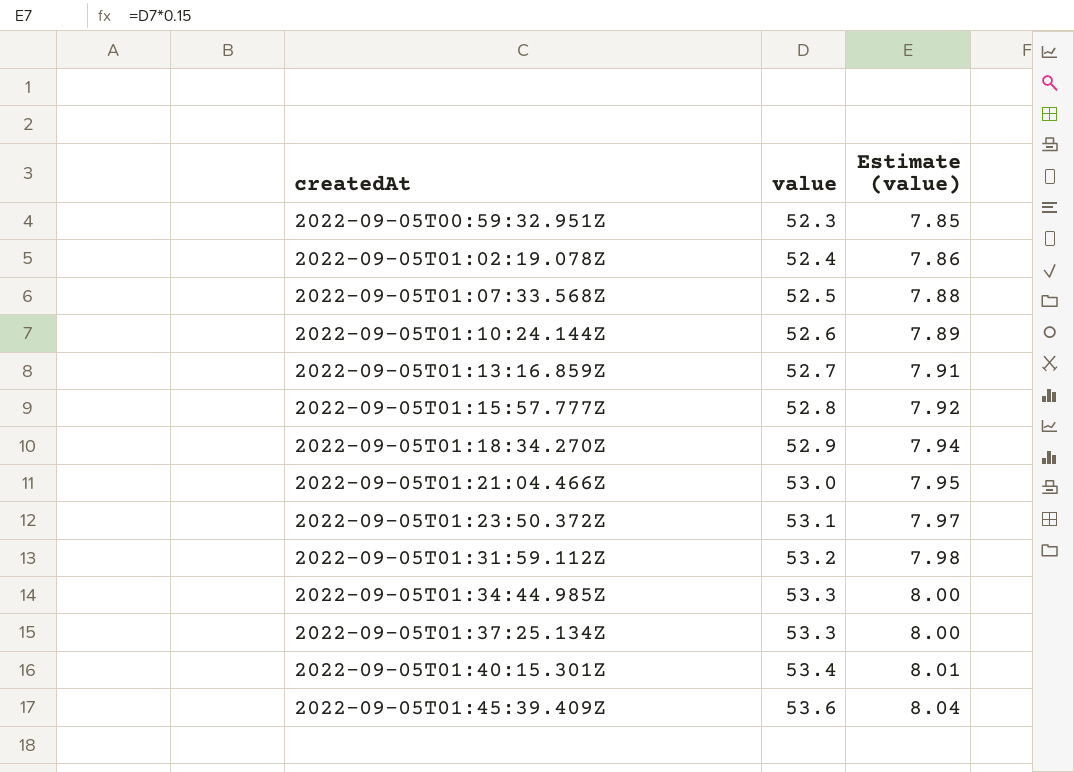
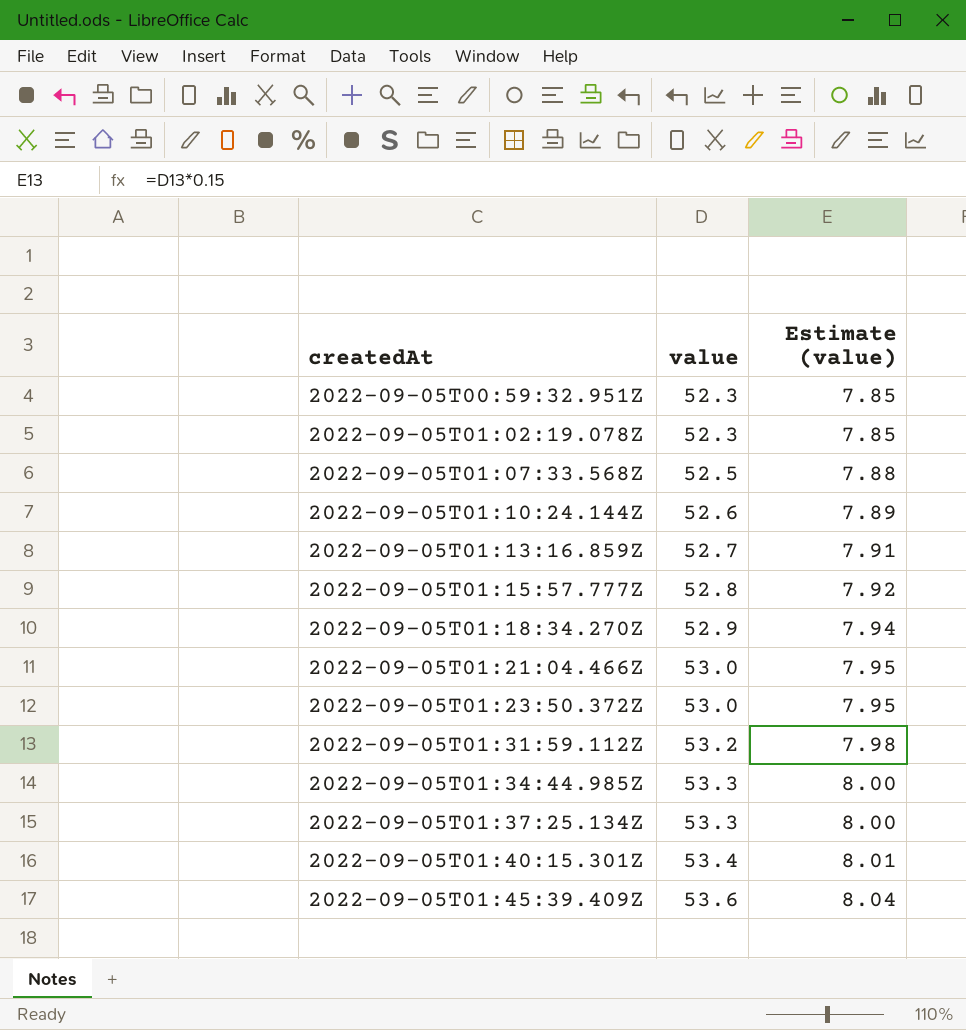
2022-09-05T01:02:19.078Z | value: 52.4 -> 52.3
2022-09-05T01:02:19.078Z | Estimate (value): 7.86 -> 7.85
2022-09-05T01:23:50.372Z | value: 53.1 -> 53.0
2022-09-05T01:23:50.372Z | Estimate (value): 7.97 -> 7.95

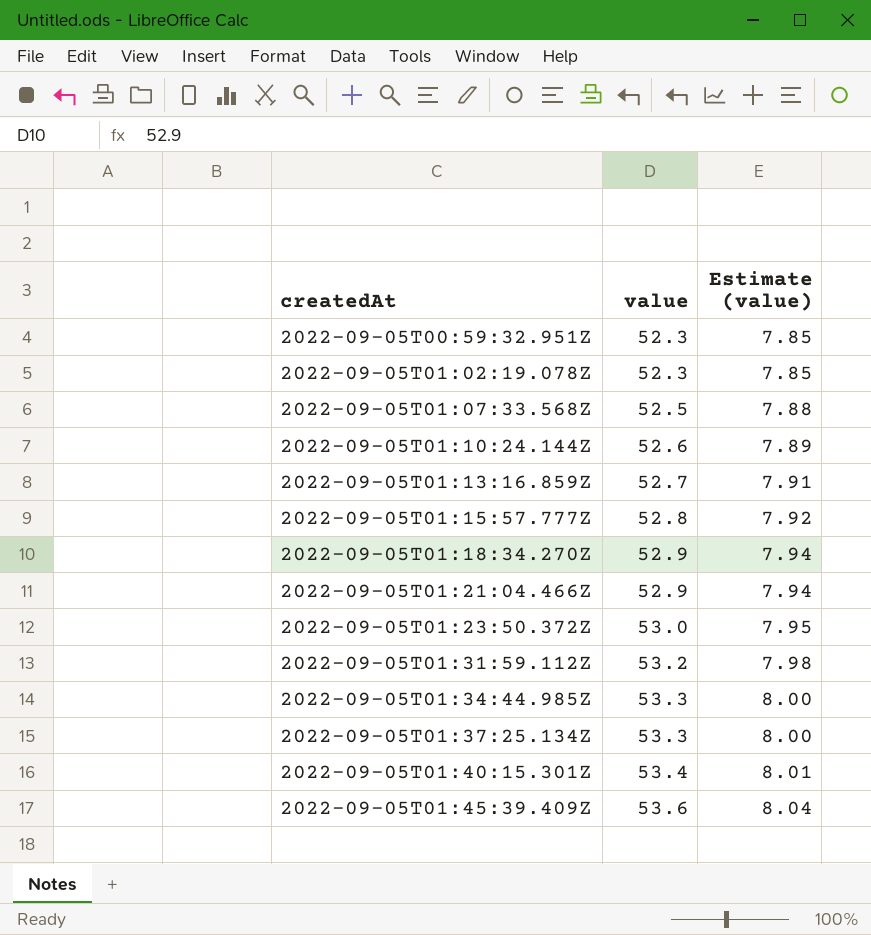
2022-09-05T01:21:04.466Z | value: 53.0 -> 52.9
2022-09-05T01:21:04.466Z | Estimate (value): 7.95 -> 7.94

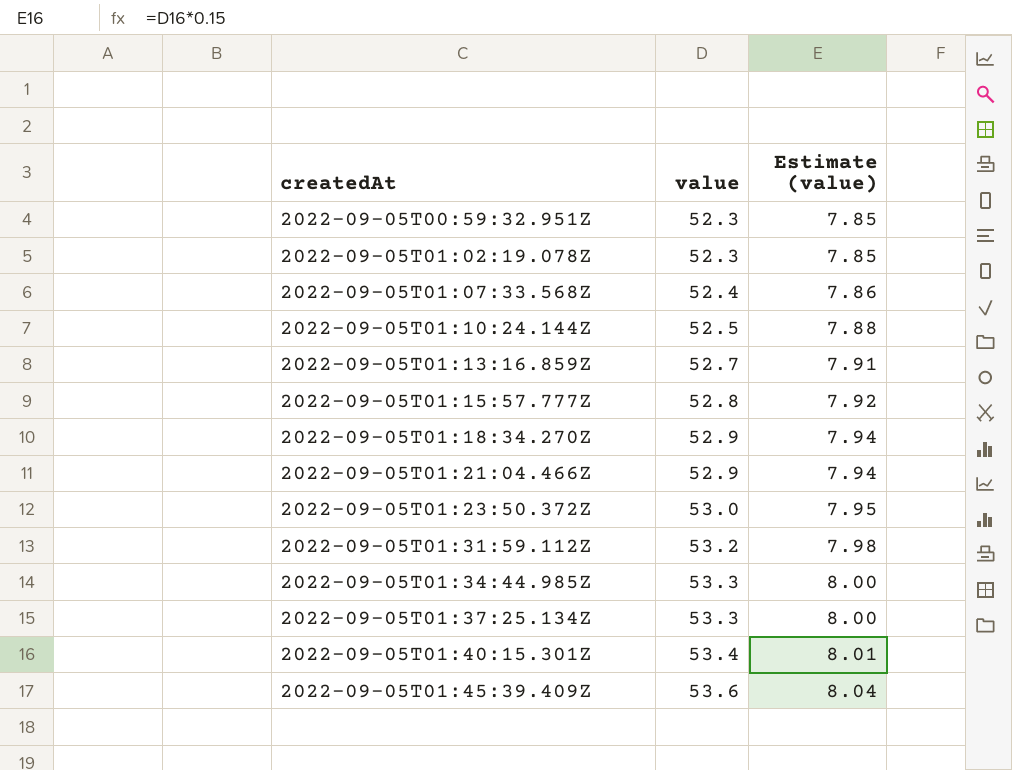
2022-09-05T01:07:33.568Z | value: 52.5 -> 52.4
2022-09-05T01:07:33.568Z | Estimate (value): 7.88 -> 7.86
2022-09-05T01:10:24.144Z | value: 52.6 -> 52.5
2022-09-05T01:10:24.144Z | Estimate (value): 7.89 -> 7.88

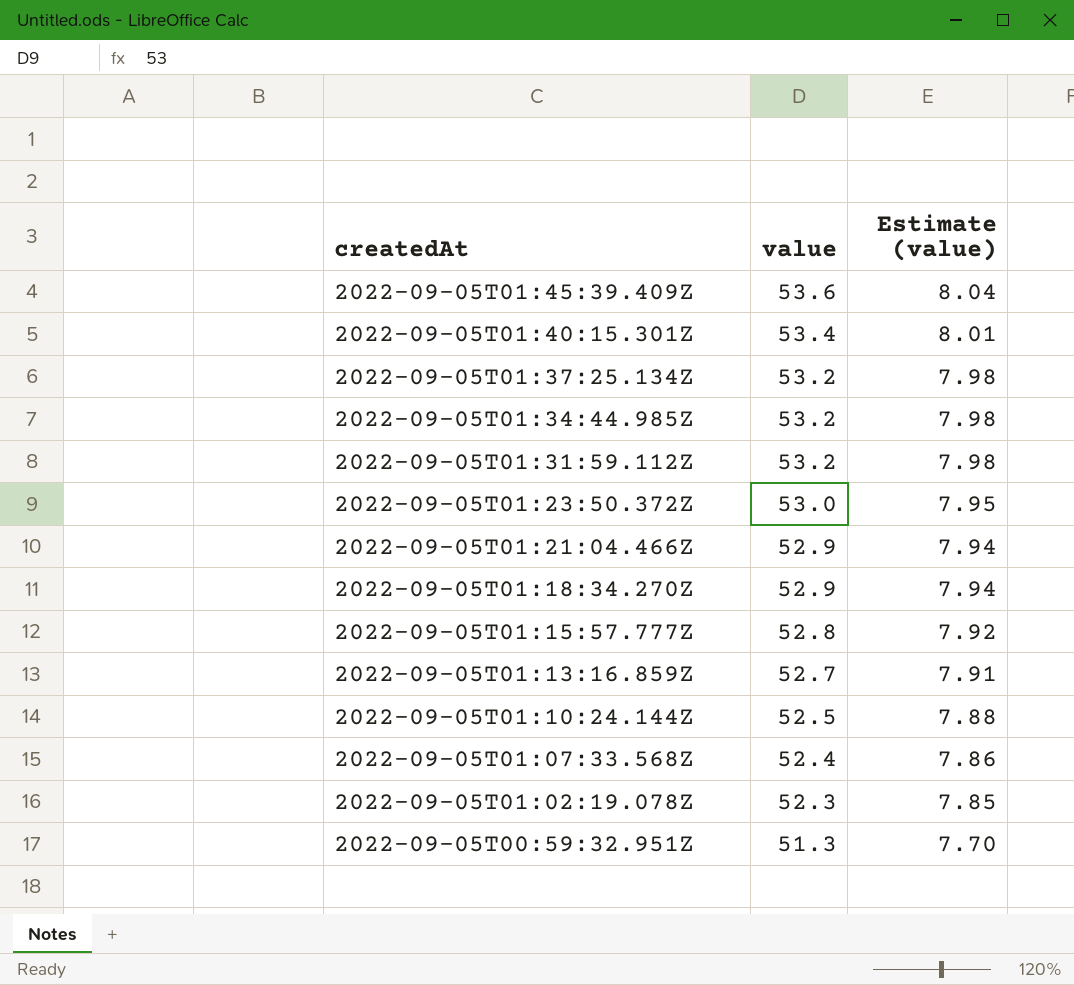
row order: createdAt ascending -> createdAt descending
2022-09-05T01:37:25.134Z | value: 53.3 -> 53.2
2022-09-05T01:37:25.134Z | Estimate (value): 8.00 -> 7.98
2022-09-05T01:34:44.985Z | value: 53.3 -> 53.2
2022-09-05T01:34:44.985Z | Estimate (value): 8.00 -> 7.98
2022-09-05T00:59:32.951Z | value: 52.3 -> 51.3
2022-09-05T00:59:32.951Z | Estimate (value): 7.85 -> 7.70

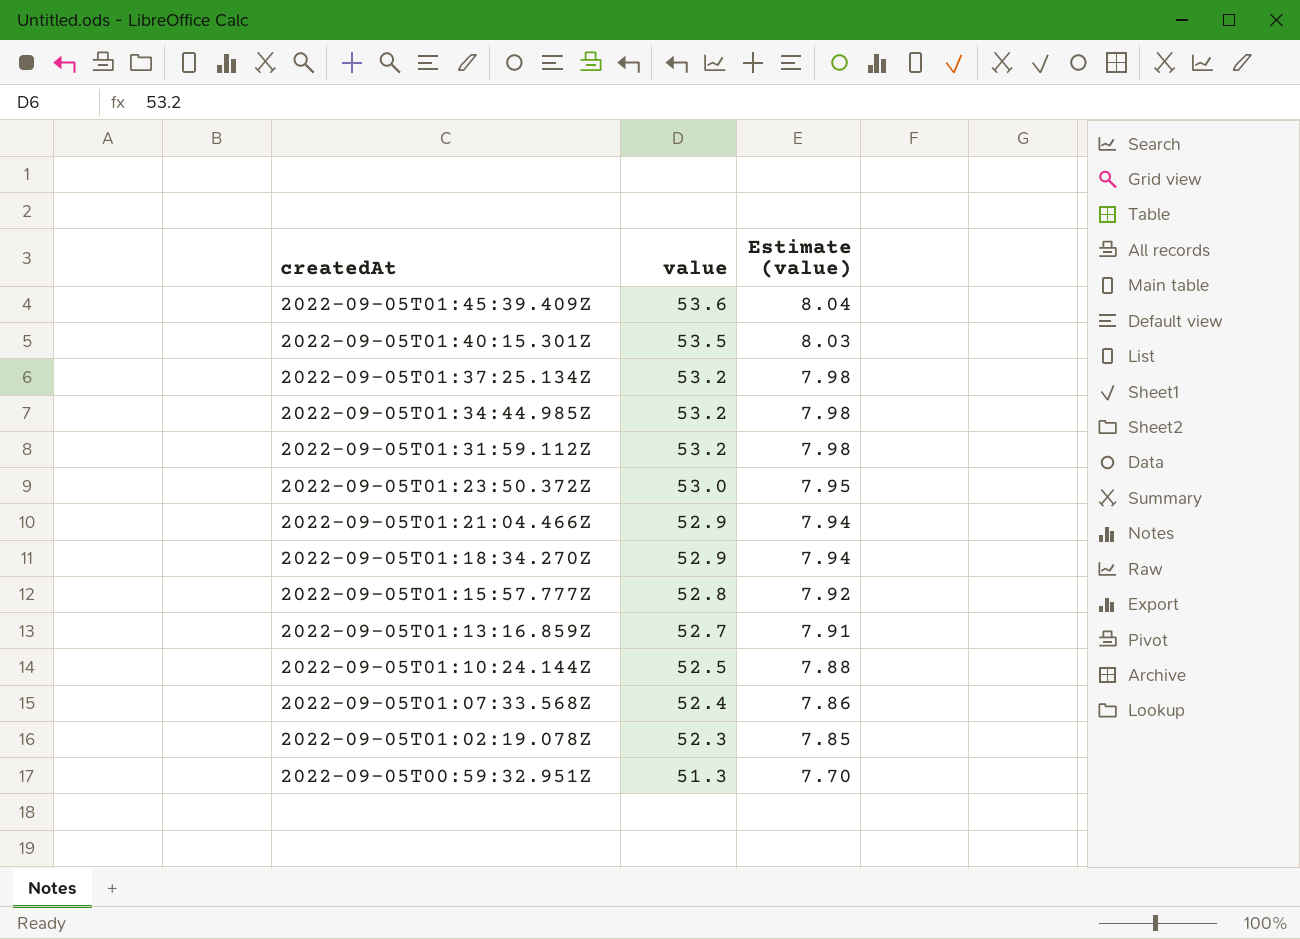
2022-09-05T01:40:15.301Z | value: 53.4 -> 53.5
2022-09-05T01:40:15.301Z | Estimate (value): 8.01 -> 8.03

